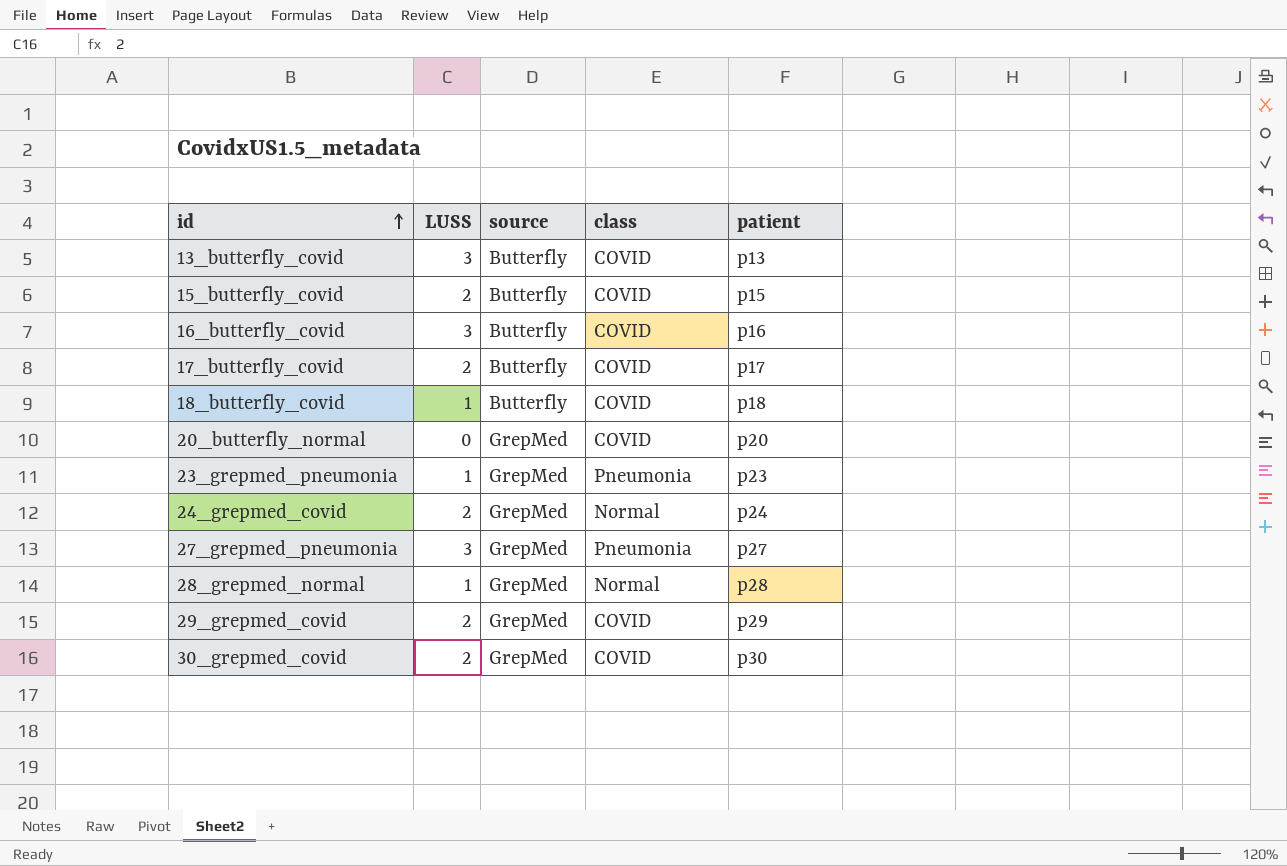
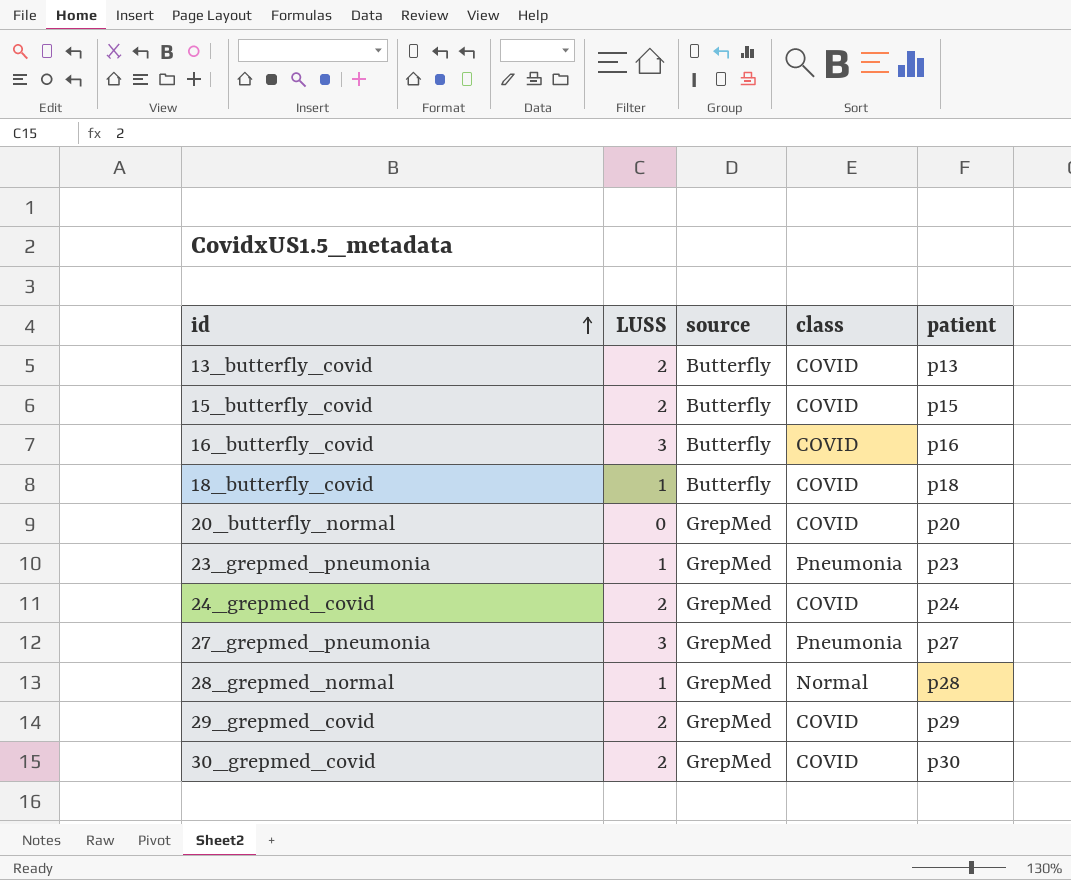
row 17_butterfly_covid: 2 | Butterfly | COVID | p17 -> none
13_butterfly_covid | LUSS: 3 -> 2
24_grepmed_covid | class: Normal -> COVID

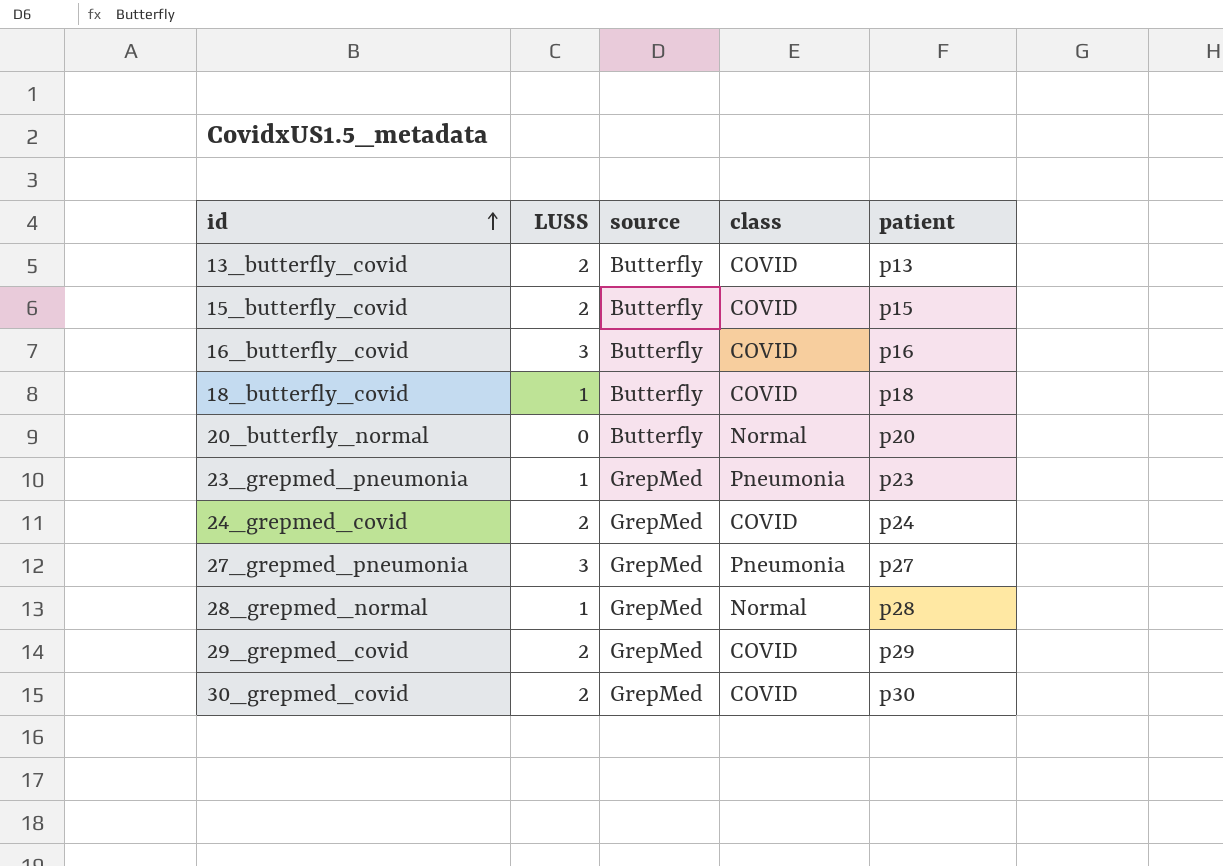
20_butterfly_normal | source: GrepMed -> Butterfly
20_butterfly_normal | class: COVID -> Normal

